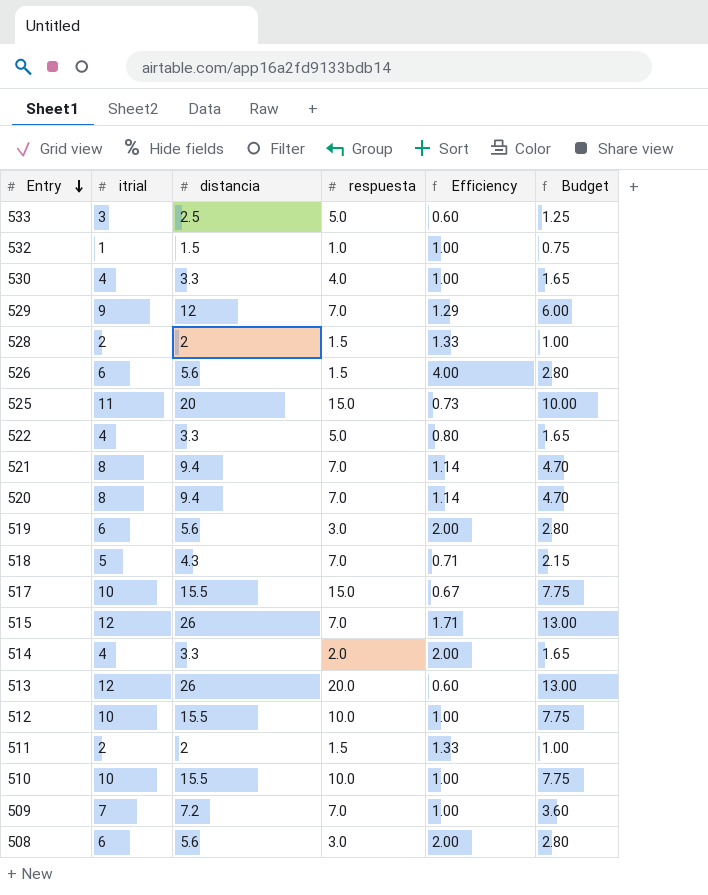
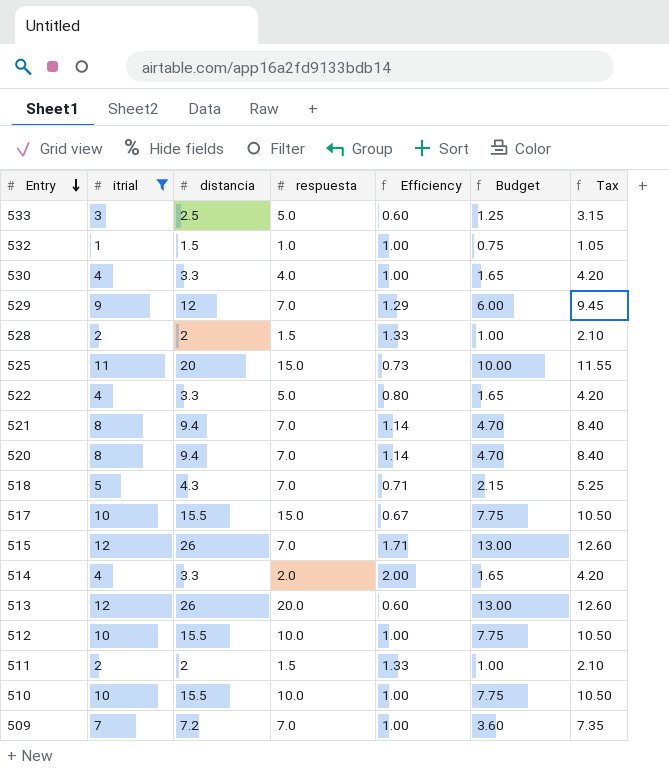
filter: none -> itrial != 6
column Tax | formula: none -> [itrial] * 1.05

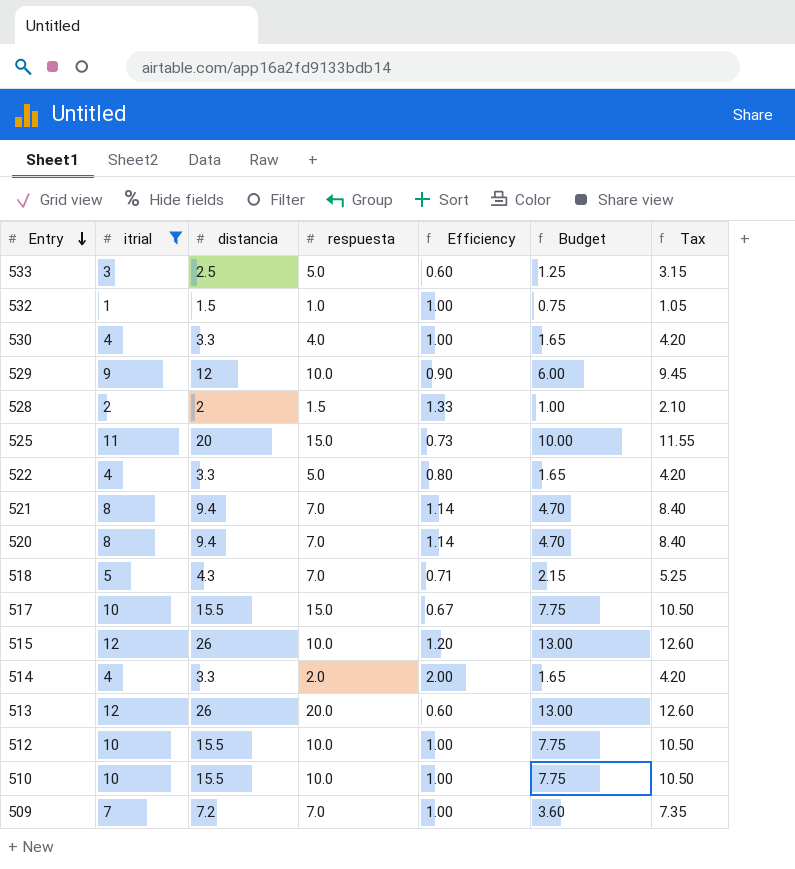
row 511: 2 | 2 | 1.5 | 1.33 | 1.00 | 2.10 -> none
529 | respuesta: 7.0 -> 10.0
529 | Efficiency: 1.29 -> 0.90
515 | respuesta: 7.0 -> 10.0
515 | Efficiency: 1.71 -> 1.20

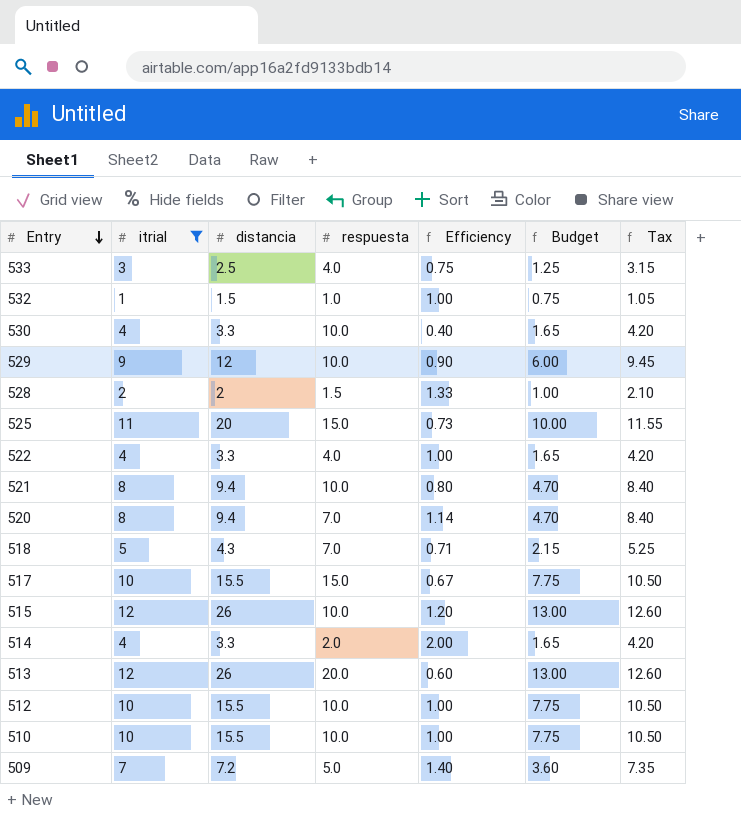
533 | respuesta: 5.0 -> 4.0
533 | Efficiency: 0.60 -> 0.75
530 | respuesta: 4.0 -> 10.0
530 | Efficiency: 1.00 -> 0.40
522 | respuesta: 5.0 -> 4.0
522 | Efficiency: 0.80 -> 1.00
521 | respuesta: 7.0 -> 10.0
521 | Efficiency: 1.14 -> 0.80
509 | respuesta: 7.0 -> 5.0
509 | Efficiency: 1.00 -> 1.40

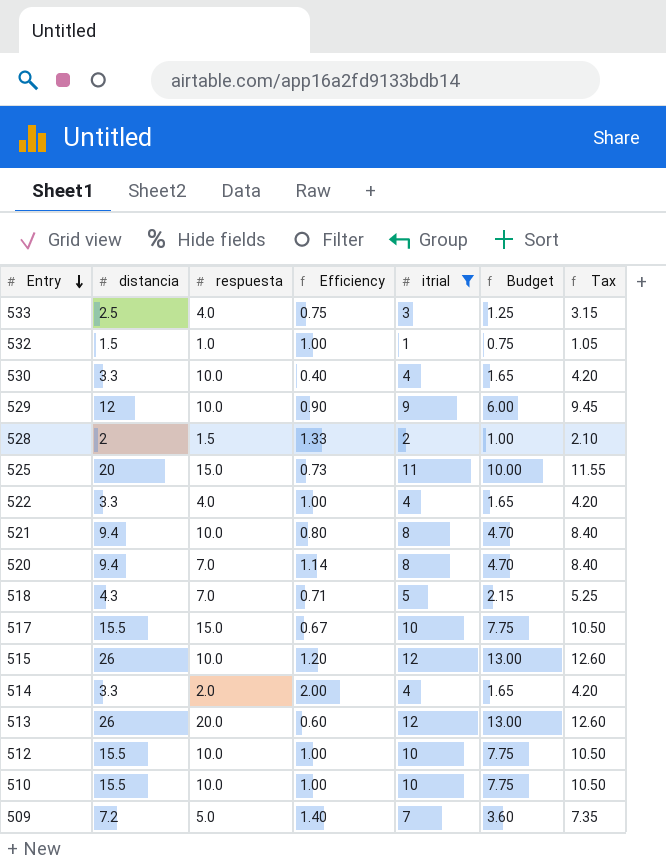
column itrial | position: 2 -> 5

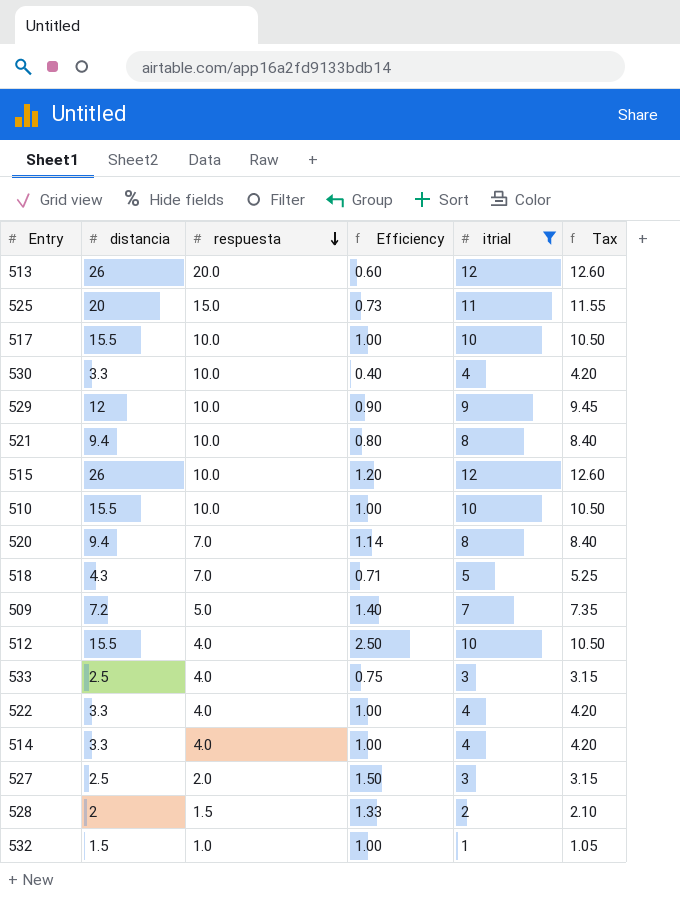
row order: Entry descending -> respuesta descending
column Budget | formula: [distancia] * 0.5 -> none
517 | respuesta: 15.0 -> 10.0
517 | Efficiency: 0.67 -> 1.00
512 | respuesta: 10.0 -> 4.0
512 | Efficiency: 1.00 -> 2.50
514 | respuesta: 2.0 -> 4.0
514 | Efficiency: 2.00 -> 1.00
row 527: none -> 2.5 | 2.0 | 1.50 | 3 | 3.15

